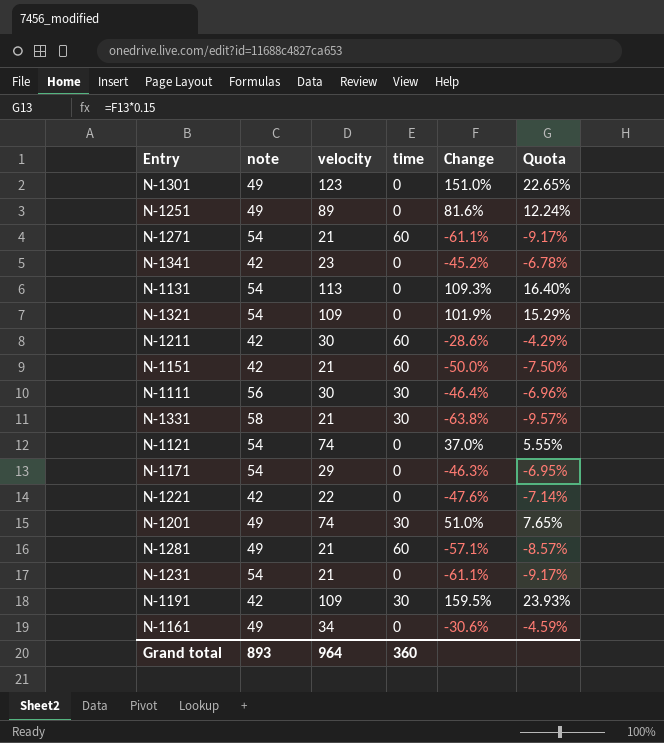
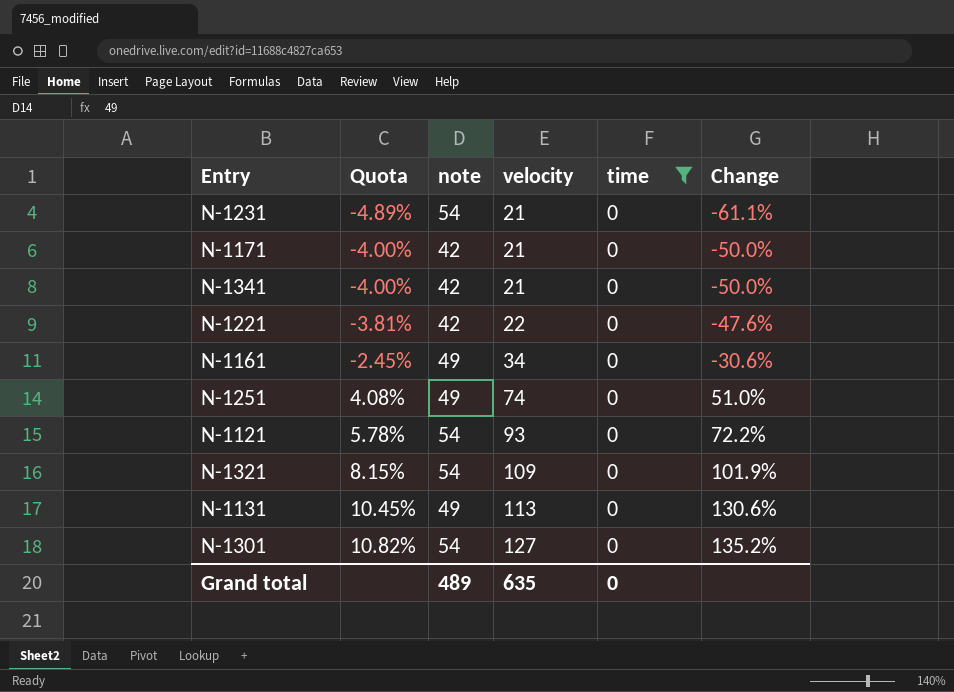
filter: none -> time = 0
row order: none -> Quota ascending
column Quota | formula: [Change] * 0.15 -> [Change] * 0.08
column Quota | position: 6 -> 2
N-1171 | note: 54 -> 42
N-1171 | velocity: 29 -> 21
N-1171 | Change: -46.3% -> -50.0%
N-1341 | velocity: 23 -> 21
N-1341 | Change: -45.2% -> -50.0%
N-1251 | velocity: 89 -> 74
N-1251 | Change: 81.6% -> 51.0%
N-1121 | velocity: 74 -> 93
N-1121 | Change: 37.0% -> 72.2%
N-1131 | note: 54 -> 49
N-1131 | Change: 109.3% -> 130.6%
N-1301 | note: 49 -> 54
N-1301 | velocity: 123 -> 127
N-1301 | Change: 151.0% -> 135.2%
Grand total | note: 893 -> 489
Grand total | velocity: 964 -> 635
Grand total | time: 360 -> 0

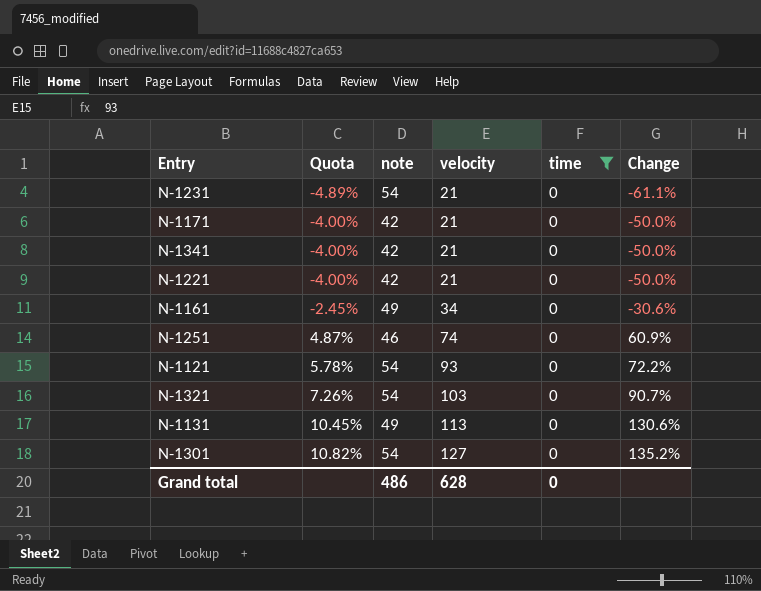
N-1221 | Quota: -3.81% -> -4.00%
N-1221 | velocity: 22 -> 21
N-1221 | Change: -47.6% -> -50.0%
N-1251 | Quota: 4.08% -> 4.87%
N-1251 | note: 49 -> 46
N-1251 | Change: 51.0% -> 60.9%
N-1321 | Quota: 8.15% -> 7.26%
N-1321 | velocity: 109 -> 103
N-1321 | Change: 101.9% -> 90.7%
Grand total | note: 489 -> 486
Grand total | velocity: 635 -> 628

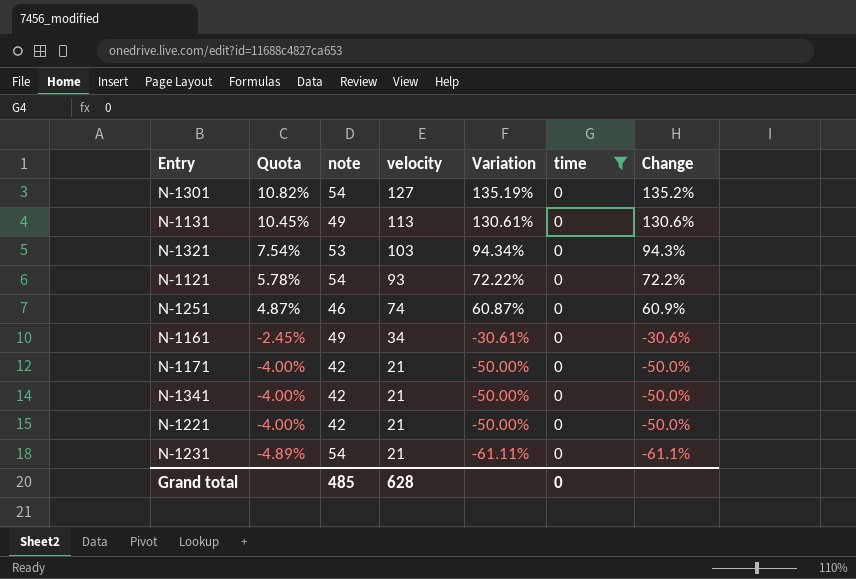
row order: Quota ascending -> Quota descending
column Variation | formula: none -> ([velocity] - [note]) / [note]
N-1321 | Quota: 7.26% -> 7.54%
N-1321 | note: 54 -> 53
N-1321 | Change: 90.7% -> 94.3%
Grand total | note: 486 -> 485

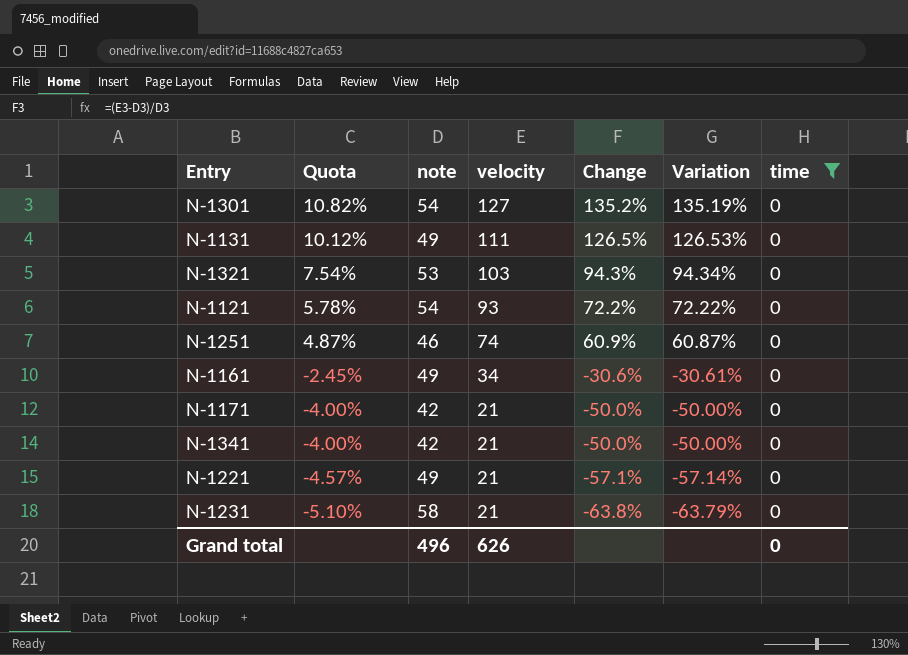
column Change | position: 7 -> 5
N-1131 | Quota: 10.45% -> 10.12%
N-1131 | velocity: 113 -> 111
N-1131 | Change: 130.6% -> 126.5%
N-1131 | Variation: 130.61% -> 126.53%
N-1221 | Quota: -4.00% -> -4.57%
N-1221 | note: 42 -> 49
N-1221 | Change: -50.0% -> -57.1%
N-1221 | Variation: -50.00% -> -57.14%
N-1231 | Quota: -4.89% -> -5.10%
N-1231 | note: 54 -> 58
N-1231 | Change: -61.1% -> -63.8%
N-1231 | Variation: -61.11% -> -63.79%
Grand total | note: 485 -> 496
Grand total | velocity: 628 -> 626

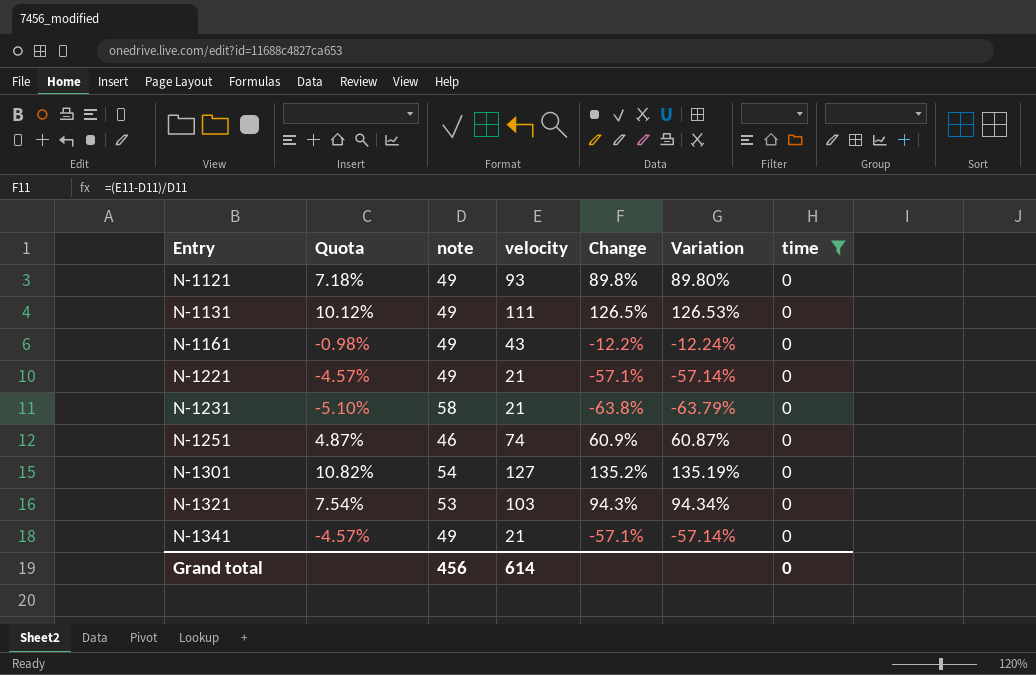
row order: Quota descending -> Entry ascending
row N-1171: -4.00% | 42 | 21 | -50.0% | -50.00% | 0 -> none
N-1121 | Quota: 5.78% -> 7.18%
N-1121 | note: 54 -> 49
N-1121 | Change: 72.2% -> 89.8%
N-1121 | Variation: 72.22% -> 89.80%
N-1161 | Quota: -2.45% -> -0.98%
N-1161 | velocity: 34 -> 43
N-1161 | Change: -30.6% -> -12.2%
N-1161 | Variation: -30.61% -> -12.24%
N-1341 | Quota: -4.00% -> -4.57%
N-1341 | note: 42 -> 49
N-1341 | Change: -50.0% -> -57.1%
N-1341 | Variation: -50.00% -> -57.14%
Grand total | note: 496 -> 456
Grand total | velocity: 626 -> 614

